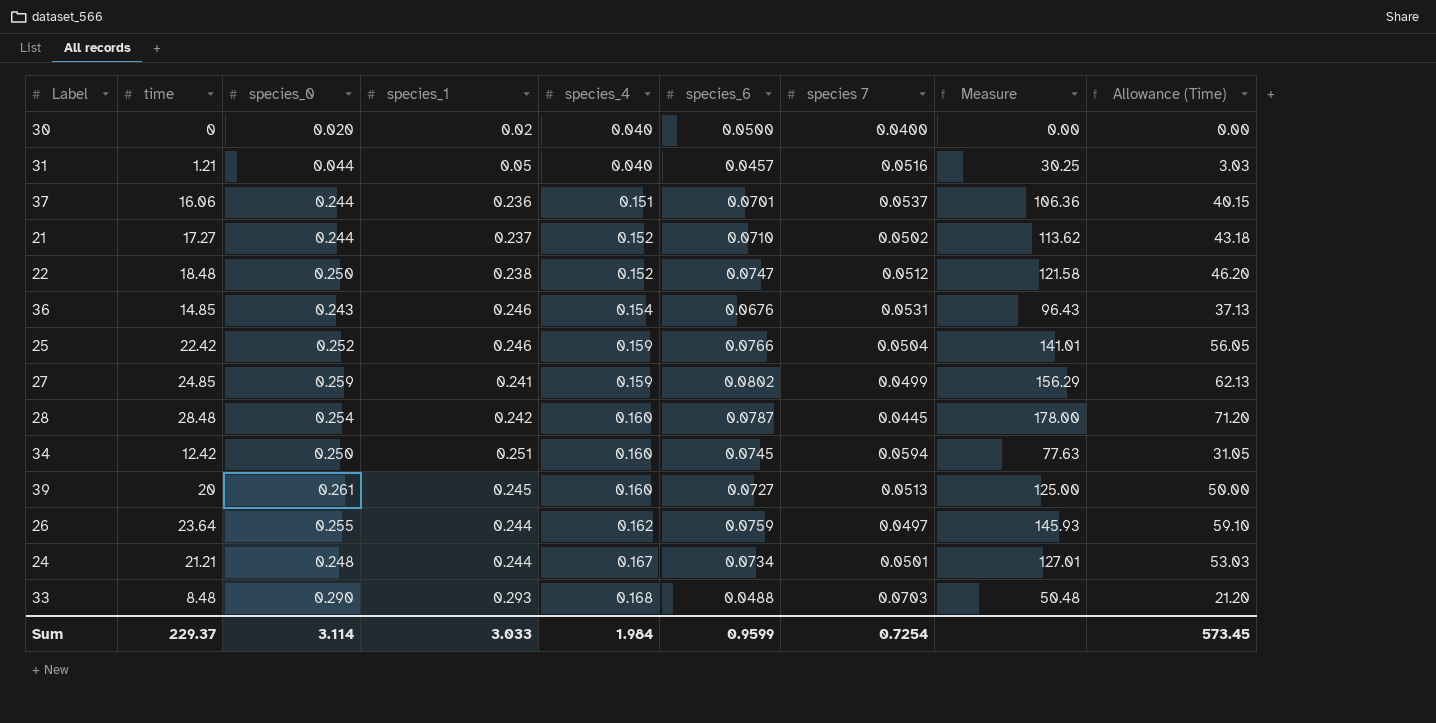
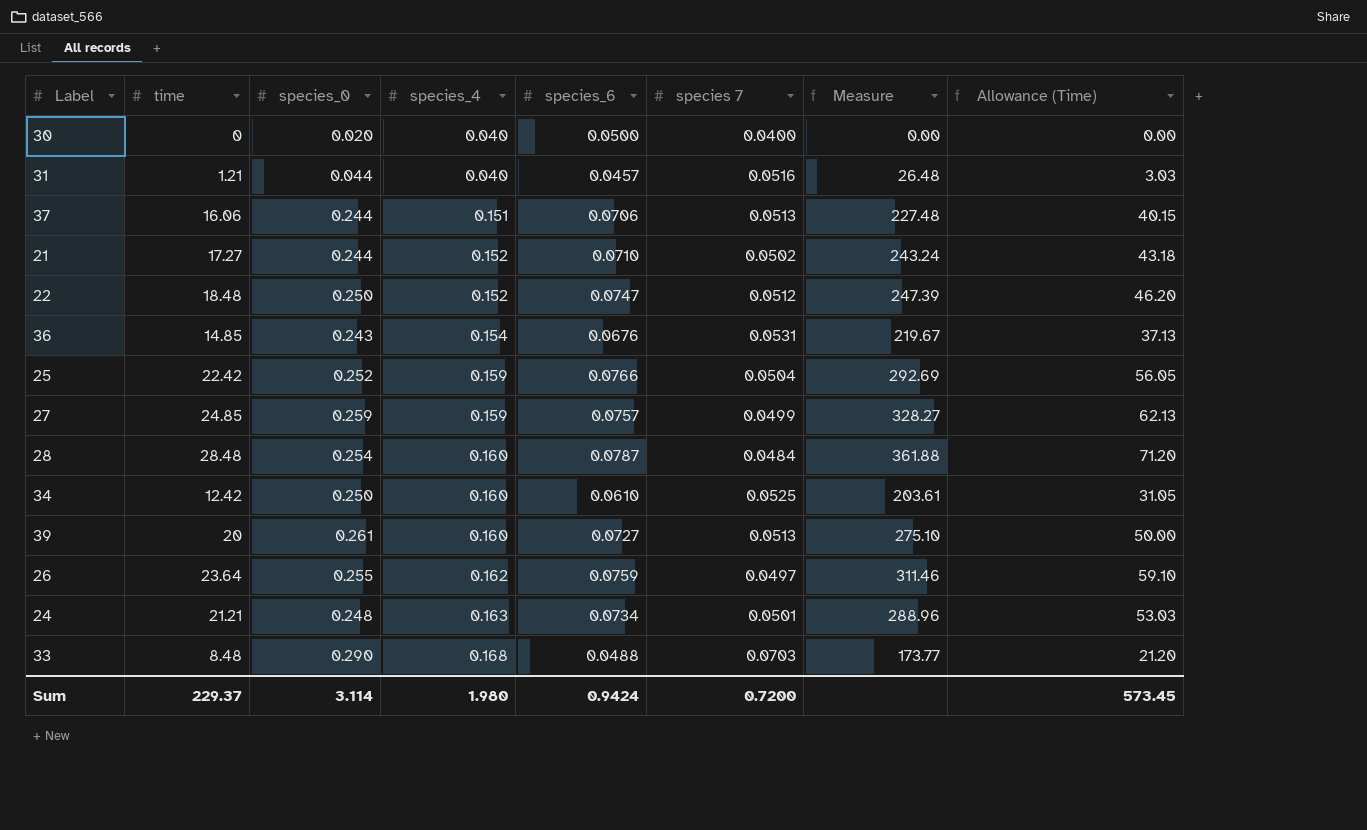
column species_1 | position: 4 -> none
column Measure | formula: [time] / [species_4] -> [time] / [species_6]
37 | species_6: 0.0701 -> 0.0706
37 | species 7: 0.0537 -> 0.0513
27 | species_6: 0.0802 -> 0.0757
28 | species 7: 0.0445 -> 0.0484
34 | species_6: 0.0745 -> 0.0610
34 | species 7: 0.0594 -> 0.0525
24 | species_4: 0.167 -> 0.163
Sum | species_4: 1.984 -> 1.980
Sum | species_6: 0.9599 -> 0.9424
Sum | species 7: 0.7254 -> 0.7200

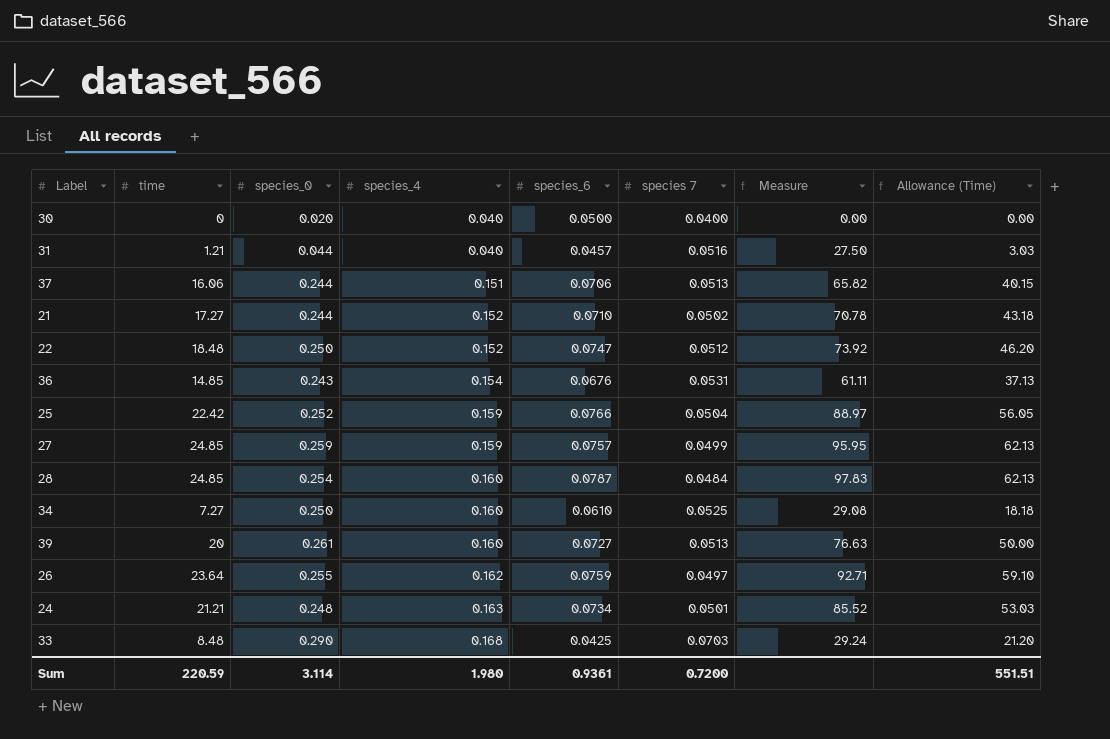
column Measure | formula: [time] / [species_6] -> [time] / [species_0]
28 | time: 28.48 -> 24.85
28 | Allowance (Time): 71.20 -> 62.13
34 | time: 12.42 -> 7.27
34 | Allowance (Time): 31.05 -> 18.18
33 | species_6: 0.0488 -> 0.0425
Sum | time: 229.37 -> 220.59
Sum | species_6: 0.9424 -> 0.9361
Sum | Allowance (Time): 573.45 -> 551.51

